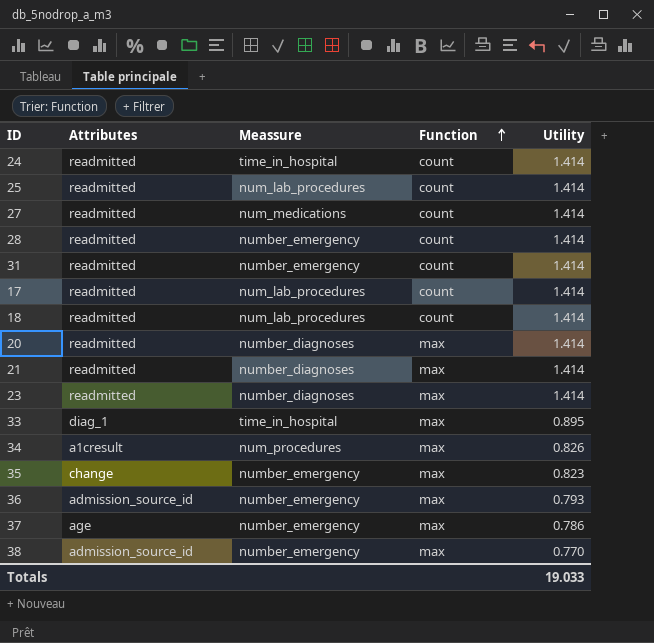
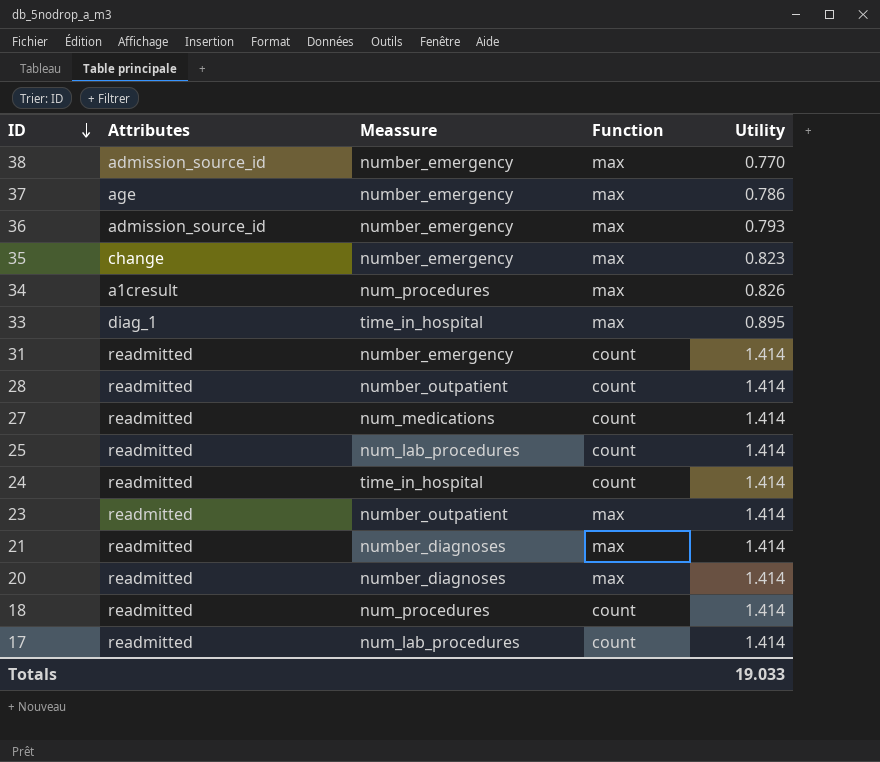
row order: Function ascending -> ID descending
28 | Meassure: number_emergency -> number_outpatient
23 | Meassure: number_diagnoses -> number_outpatient
18 | Meassure: num_lab_procedures -> num_procedures

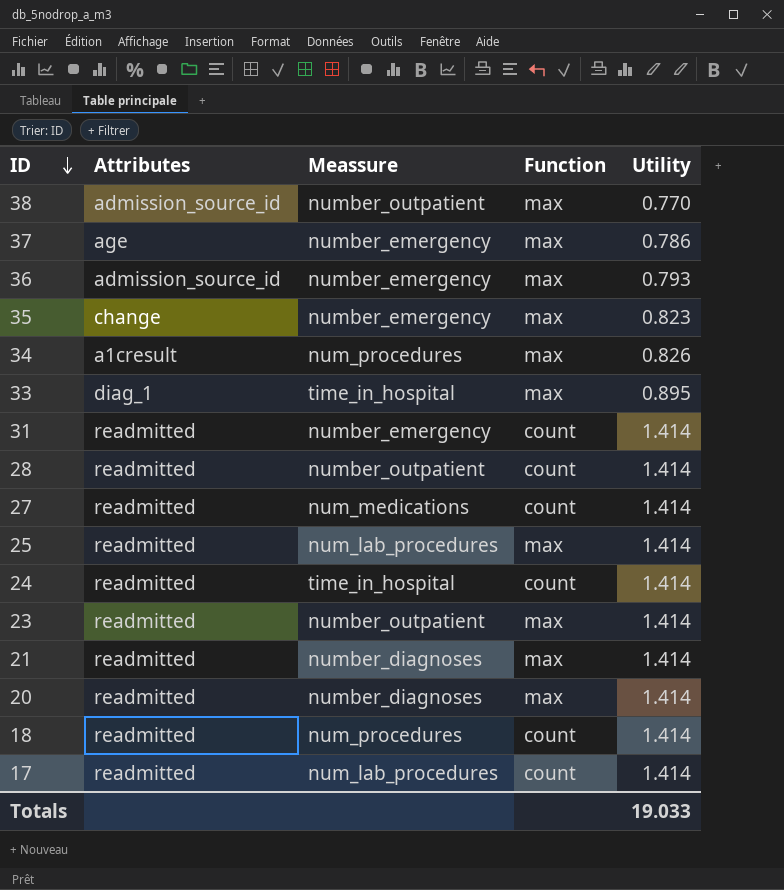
38 | Meassure: number_emergency -> number_outpatient
25 | Function: count -> max

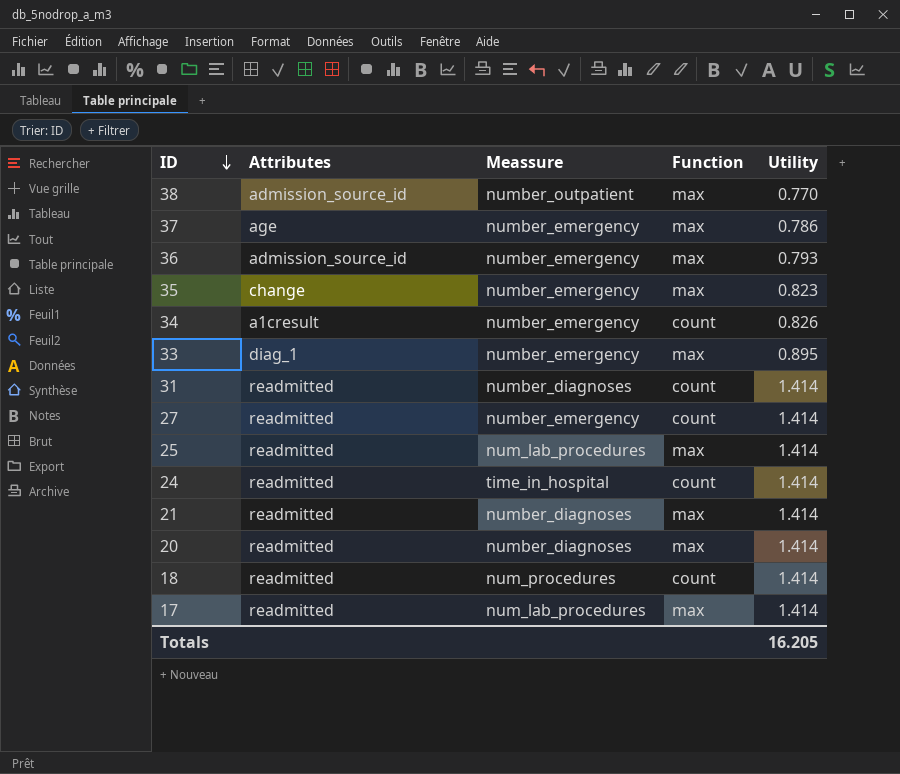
row 28: readmitted | number_outpatient | count | 1.414 -> none
row 23: readmitted | number_outpatient | max | 1.414 -> none
34 | Meassure: num_procedures -> number_emergency
34 | Function: max -> count
33 | Meassure: time_in_hospital -> number_emergency
31 | Meassure: number_emergency -> number_diagnoses
27 | Meassure: num_medications -> number_emergency
17 | Function: count -> max
Totals | Utility: 19.033 -> 16.205

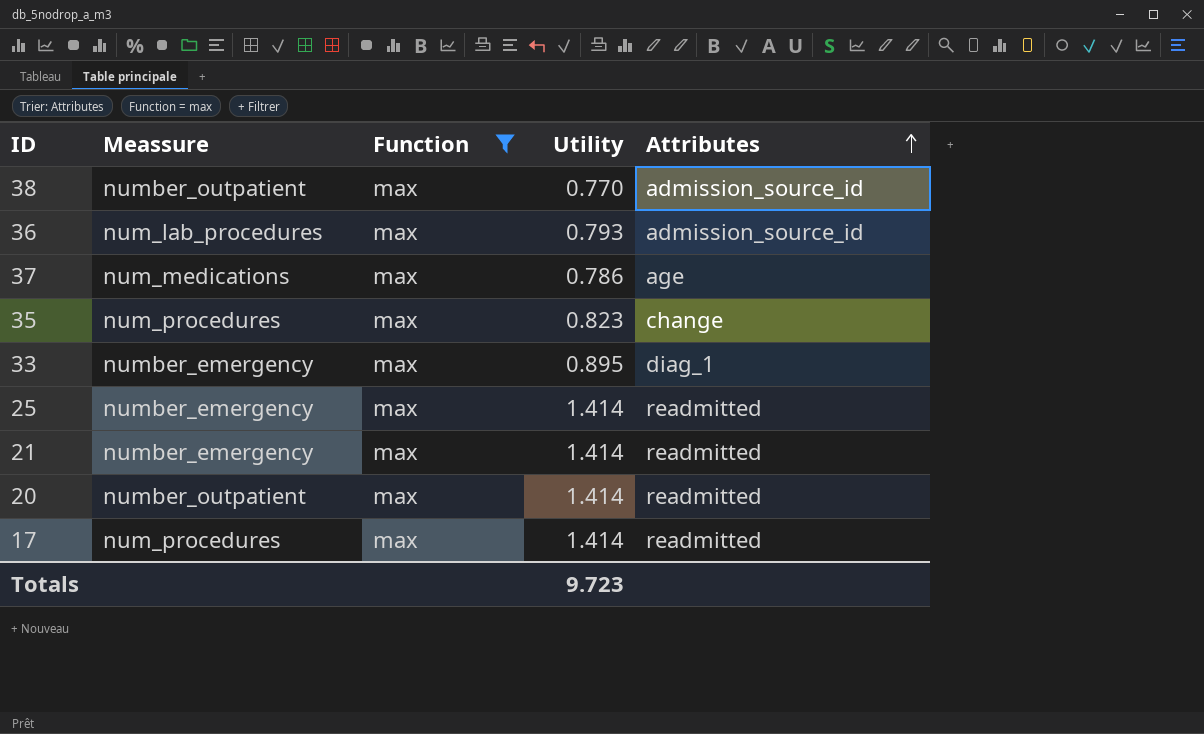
filter: none -> Function = max
row order: ID descending -> Attributes ascending
column Attributes | position: 2 -> 5
36 | Meassure: number_emergency -> num_lab_procedures
37 | Meassure: number_emergency -> num_medications
35 | Meassure: number_emergency -> num_procedures
25 | Meassure: num_lab_procedures -> number_emergency
21 | Meassure: number_diagnoses -> number_emergency
20 | Meassure: number_diagnoses -> number_outpatient
17 | Meassure: num_lab_procedures -> num_procedures
Totals | Utility: 16.205 -> 9.723

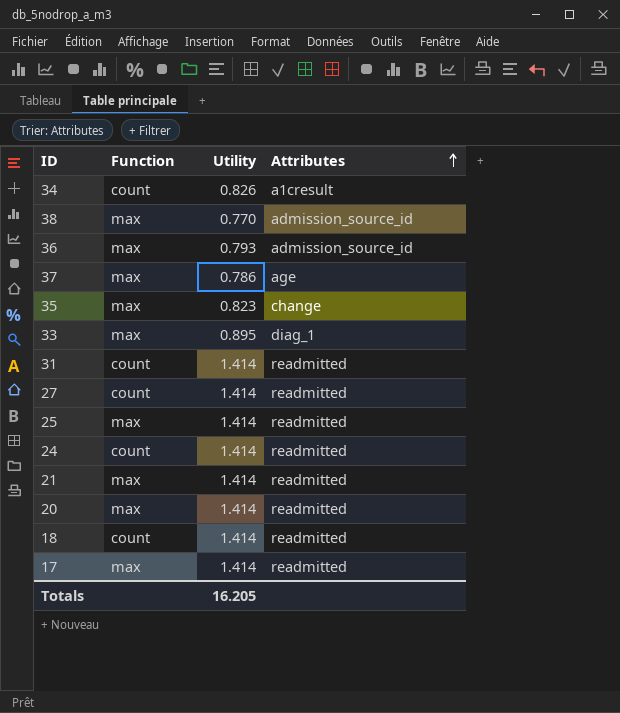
filter: Function = max -> none
column Meassure | position: 2 -> none
Totals | Utility: 9.723 -> 16.205

